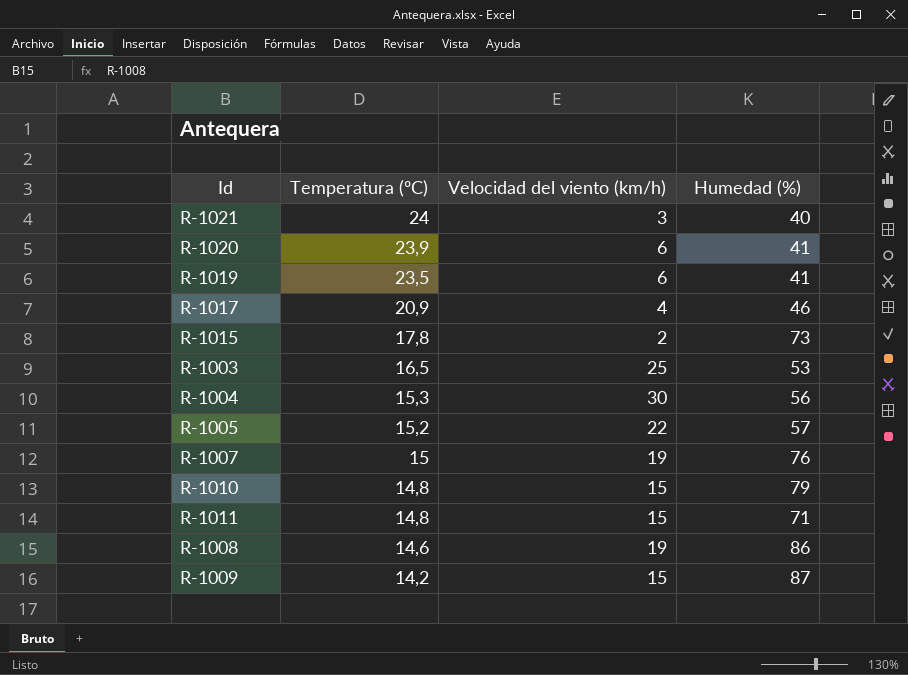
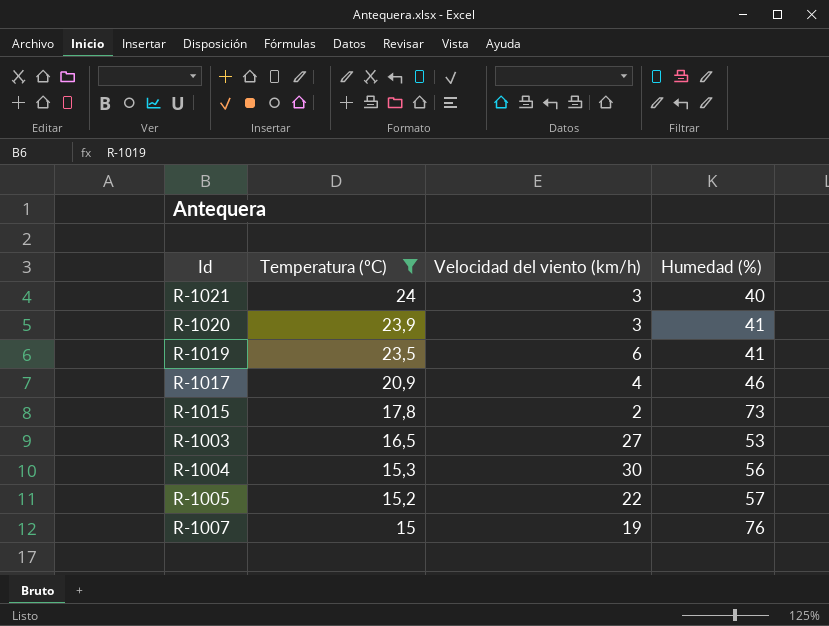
filter: none -> Temperatura (ºC) >= 15
R-1020 | Velocidad del viento (km/h): 6 -> 3
R-1003 | Velocidad del viento (km/h): 25 -> 27

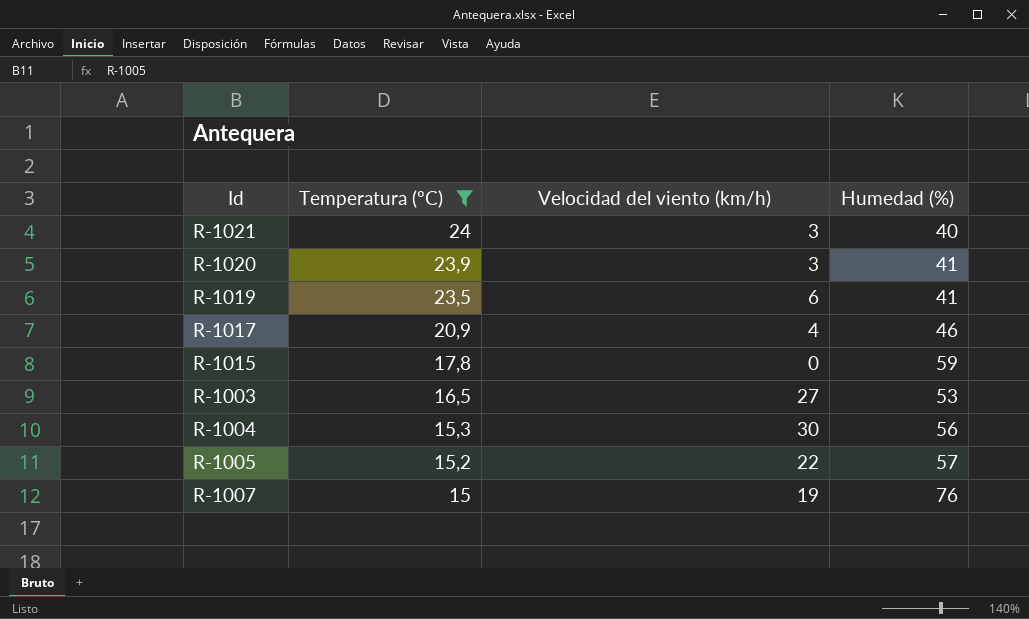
R-1015 | Velocidad del viento (km/h): 2 -> 0
R-1015 | Humedad (%): 73 -> 59

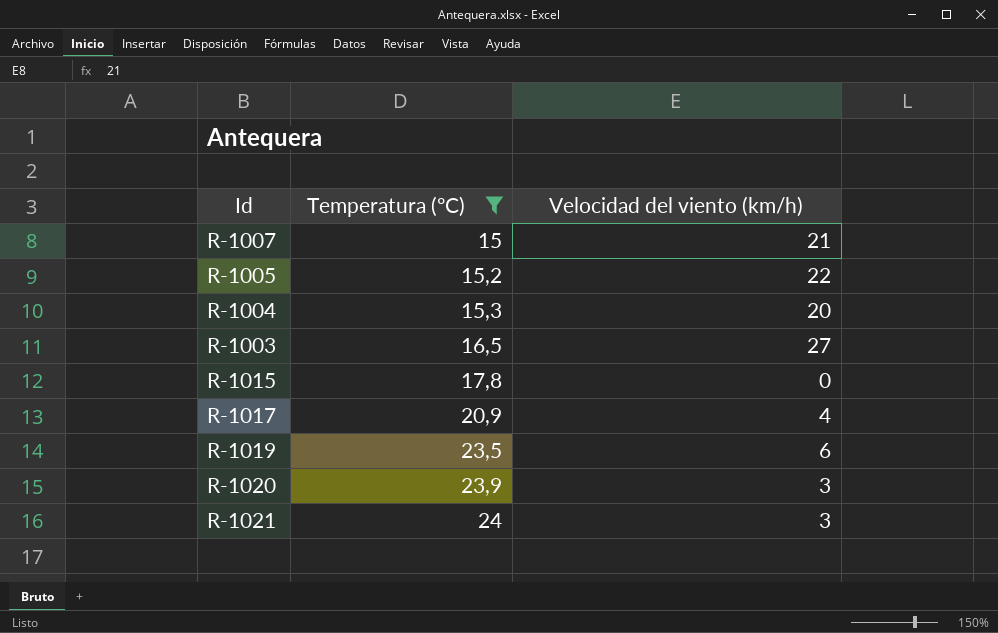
row order: Temperatura (ºC) descending -> Temperatura (ºC) ascending
column Humedad (%) | position: 4 -> none
R-1007 | Velocidad del viento (km/h): 19 -> 21
R-1004 | Velocidad del viento (km/h): 30 -> 20

